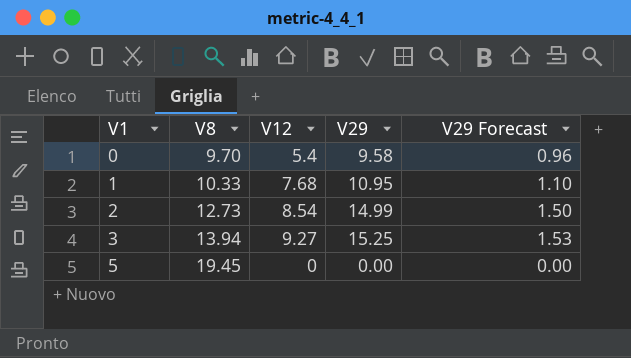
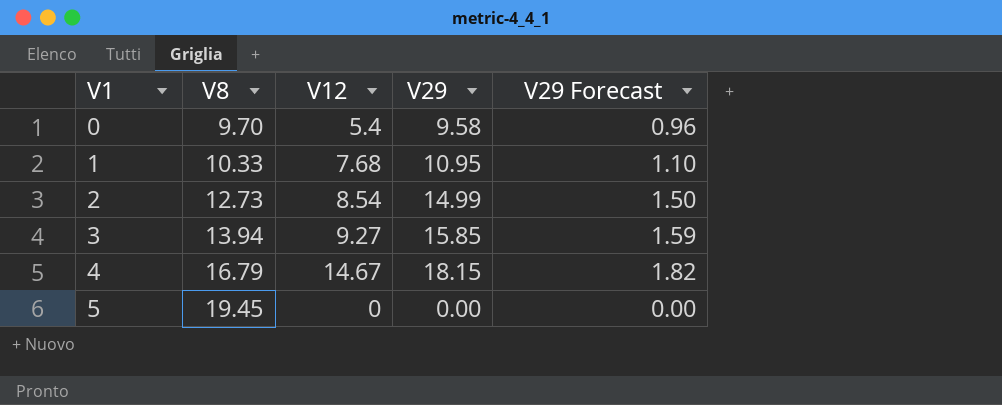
3 | V29: 15.25 -> 15.85
3 | V29 Forecast: 1.53 -> 1.59
row 4: none -> 16.79 | 14.67 | 18.15 | 1.82

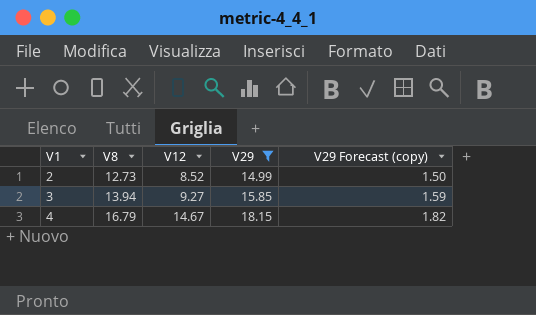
filter: none -> V29 >= 14.99
column name: V29 Forecast -> V29 Forecast (copy)
2 | V12: 8.54 -> 8.52

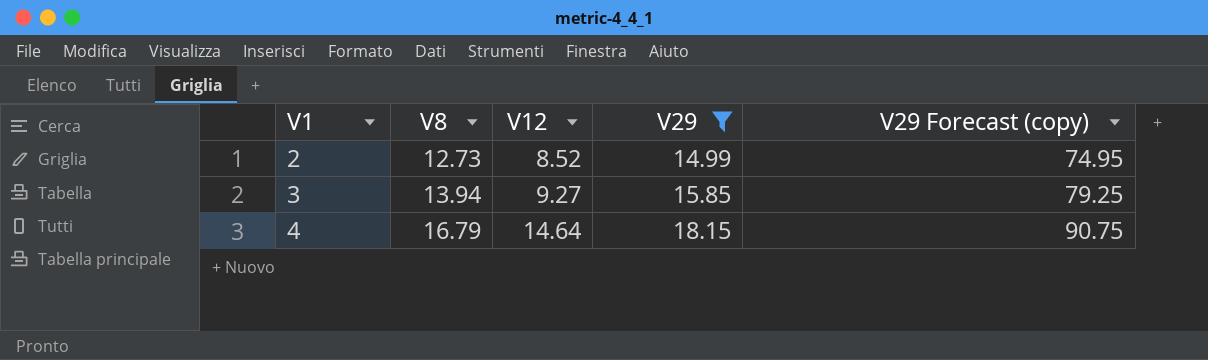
column V29 Forecast (copy) | formula: [V29] * 0.1 -> [V29] * 5
4 | V12: 14.67 -> 14.64

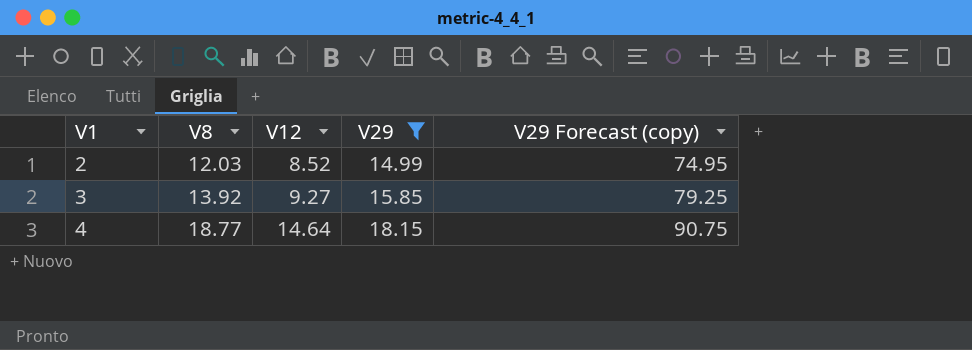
2 | V8: 12.73 -> 12.03
3 | V8: 13.94 -> 13.92
4 | V8: 16.79 -> 18.77

